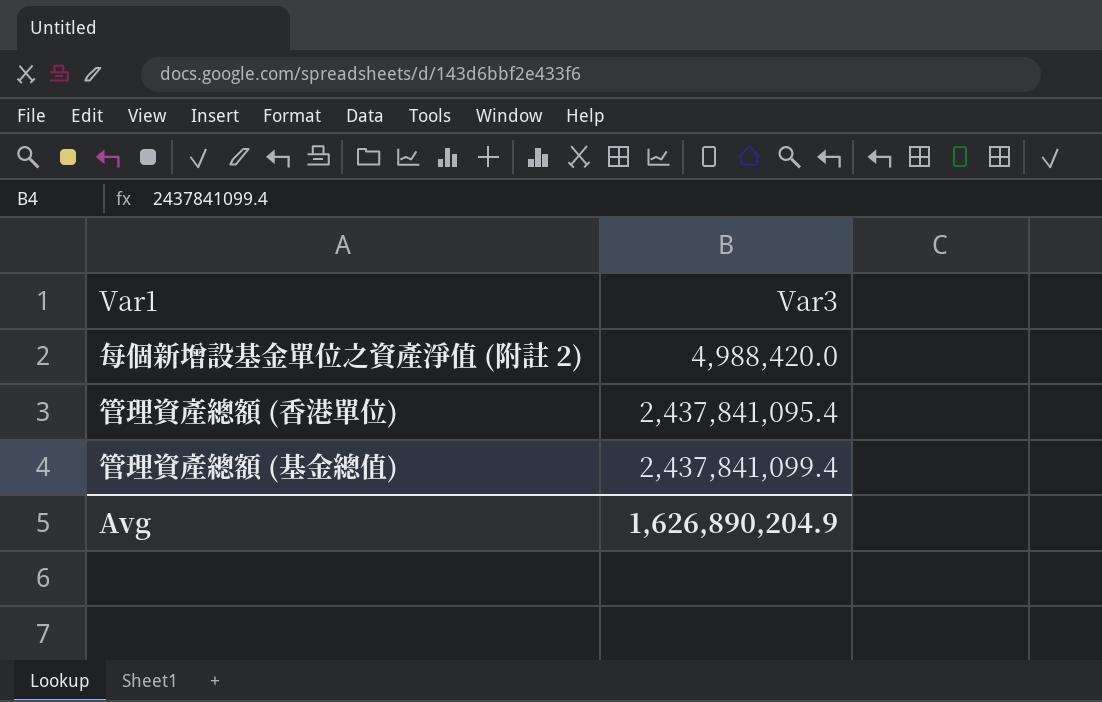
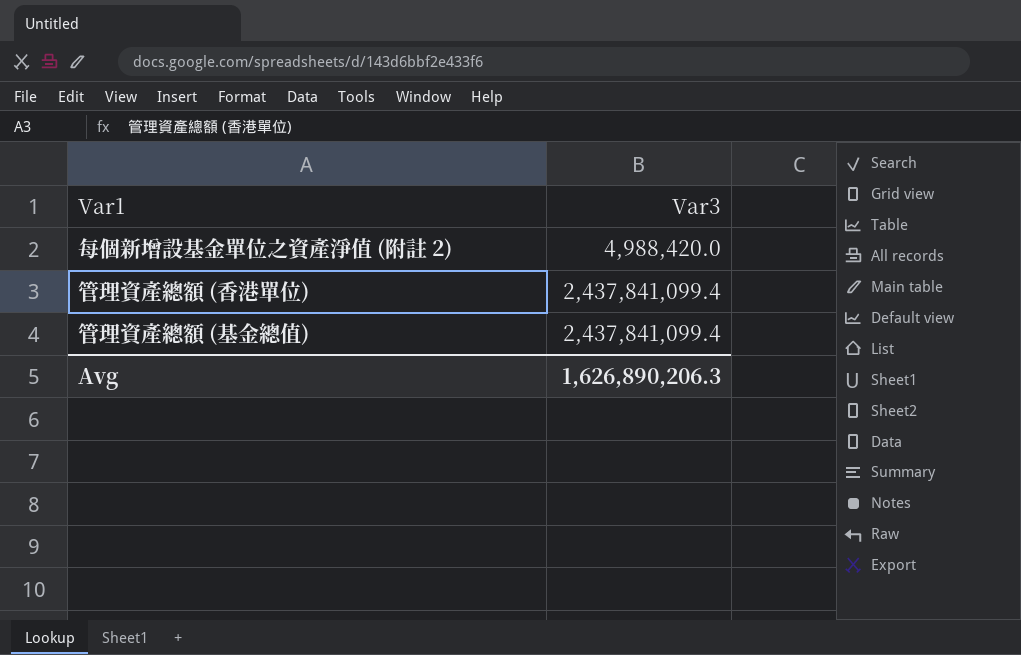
管理資產總額 (香港單位) | Var3: 2,437,841,095.4 -> 2,437,841,099.4
Avg | Var3: 1,626,890,204.9 -> 1,626,890,206.3

